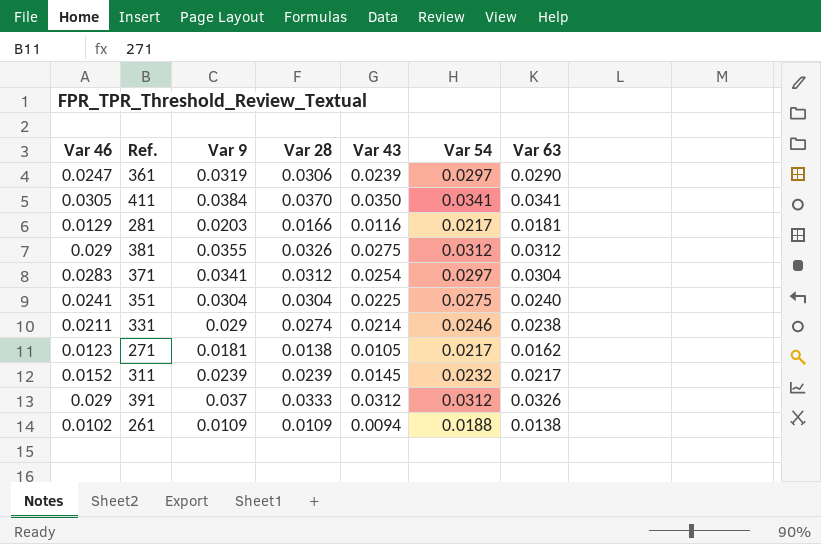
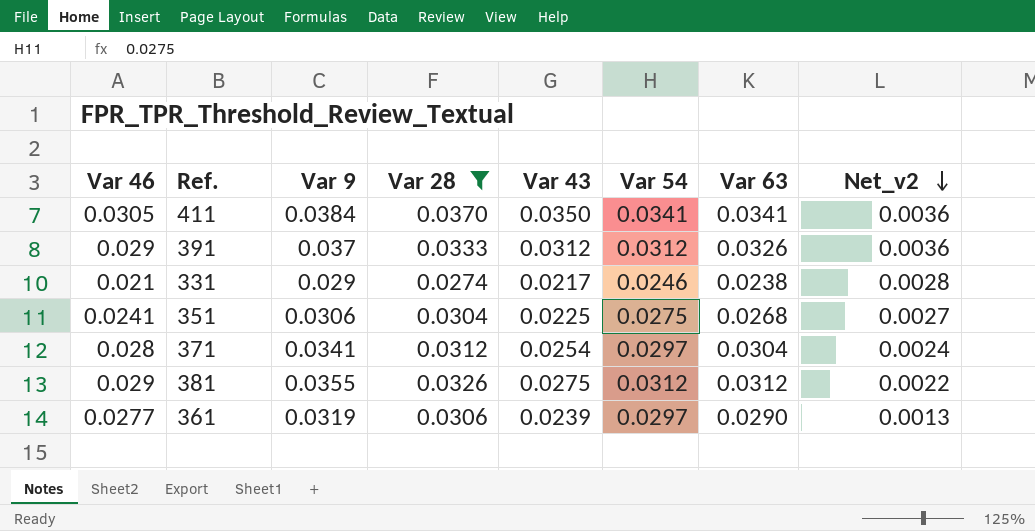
filter: none -> Var 28 >= 0.0274
row order: none -> Net_v2 descending
column Net_v2 | formula: none -> [Var 63] - [Var 46]
331 | Var 46: 0.0211 -> 0.021
331 | Var 43: 0.0214 -> 0.0217
351 | Var 9: 0.0304 -> 0.0306
351 | Var 63: 0.0240 -> 0.0268
371 | Var 46: 0.0283 -> 0.028
361 | Var 46: 0.0247 -> 0.0277

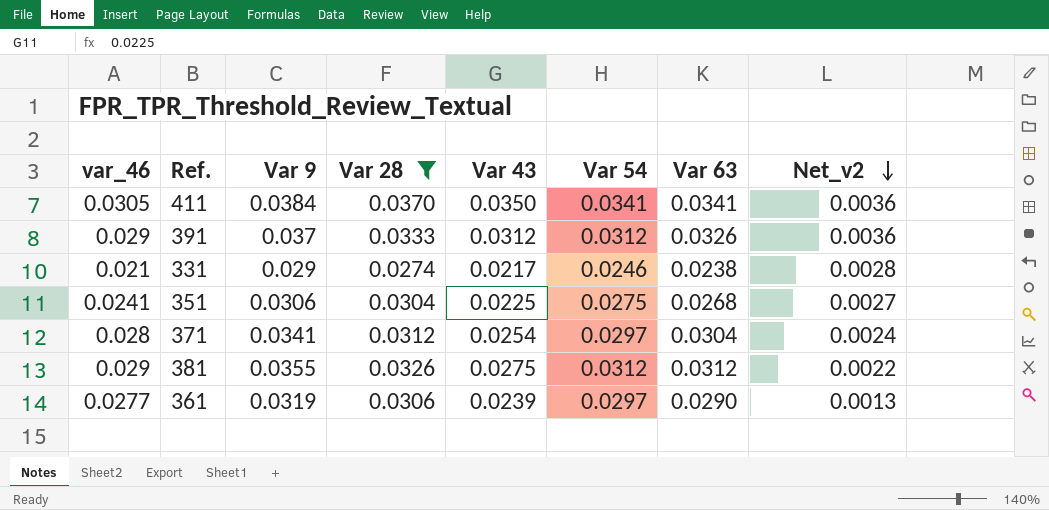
column name: Var 46 -> var_46

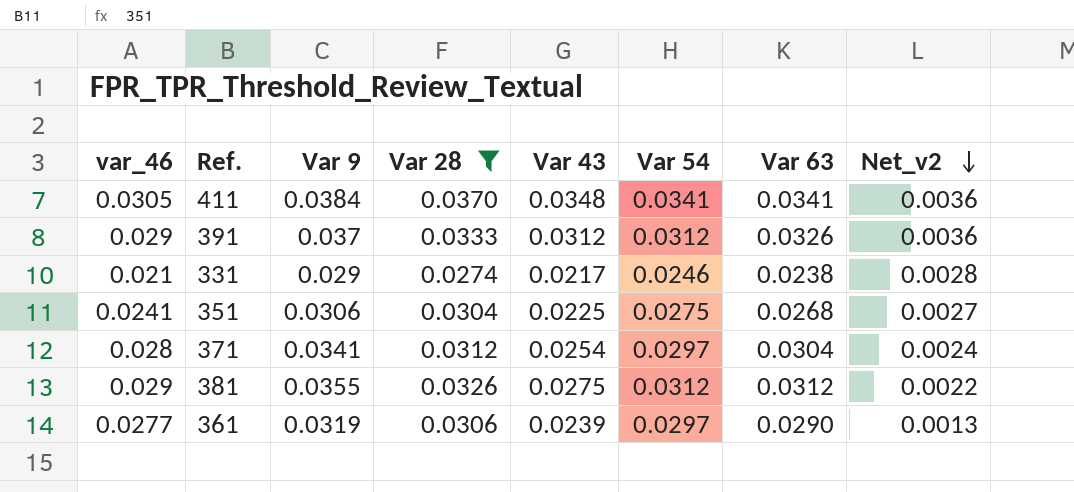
411 | Var 43: 0.0350 -> 0.0348

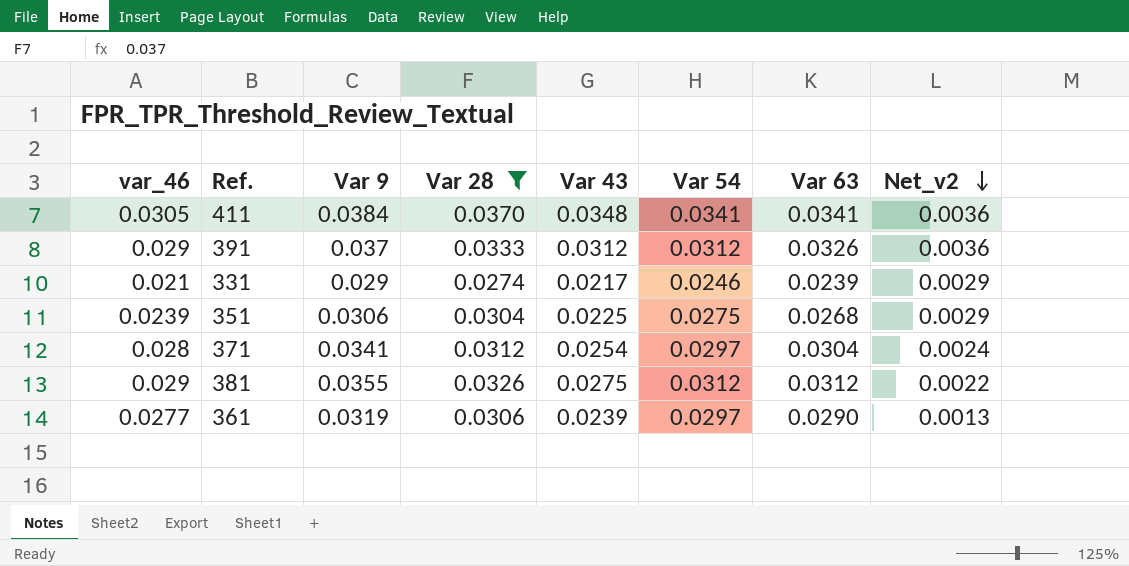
331 | Var 63: 0.0238 -> 0.0239
331 | Net_v2: 0.0028 -> 0.0029
351 | var_46: 0.0241 -> 0.0239
351 | Net_v2: 0.0027 -> 0.0029

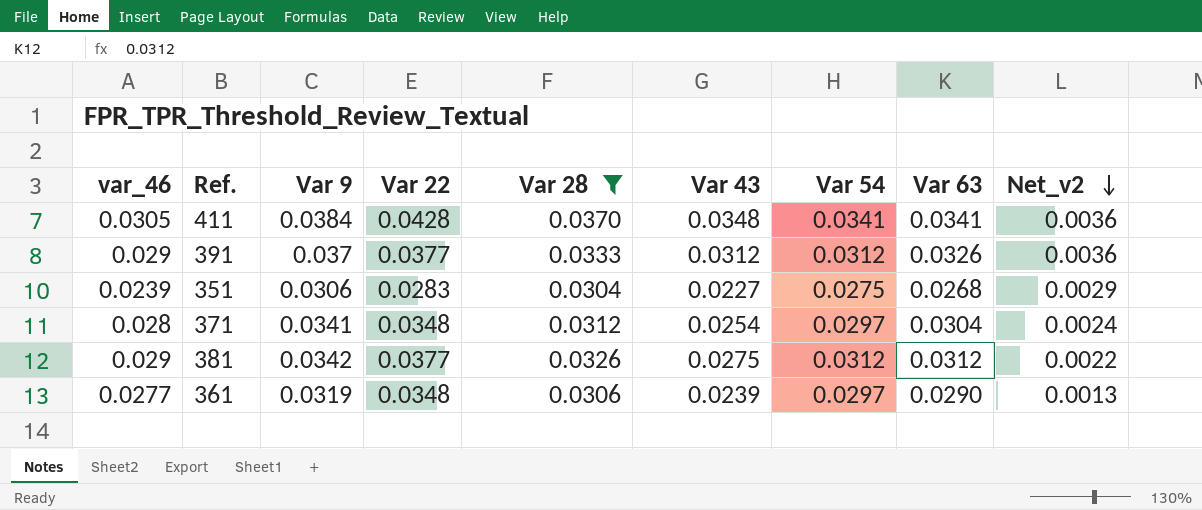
column Var 22 | position: none -> 4
row 331: 0.021 | 0.029 | 0.0274 | 0.0217 | 0.0246 | 0.0239 | 0.0029 -> none
351 | Var 43: 0.0225 -> 0.0227
381 | Var 9: 0.0355 -> 0.0342

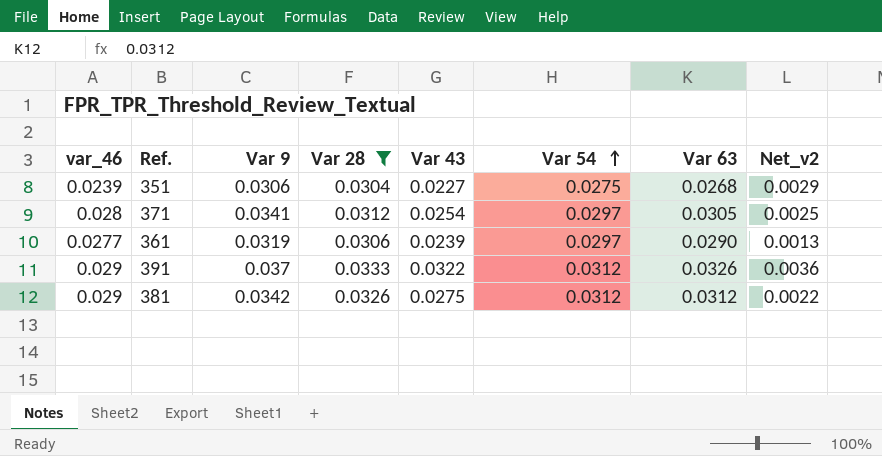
row order: Net_v2 descending -> Var 54 ascending
column Var 22 | position: 4 -> none
row 411: 0.0305 | 0.0384 | 0.0428 | 0.0370 | 0.0348 | 0.0341 | 0.0341 | 0.0036 -> none
371 | Var 63: 0.0304 -> 0.0305
371 | Net_v2: 0.0024 -> 0.0025
391 | Var 43: 0.0312 -> 0.0322

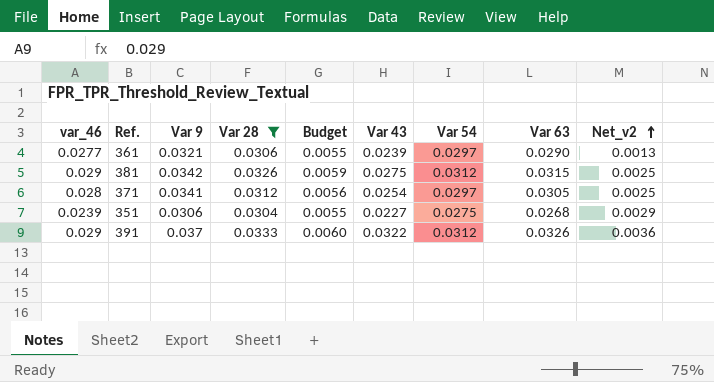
row order: Var 54 ascending -> Net_v2 ascending
column Budget | formula: none -> [Var 28] * 0.18
361 | Var 9: 0.0319 -> 0.0321
381 | Var 63: 0.0312 -> 0.0315
381 | Net_v2: 0.0022 -> 0.0025

